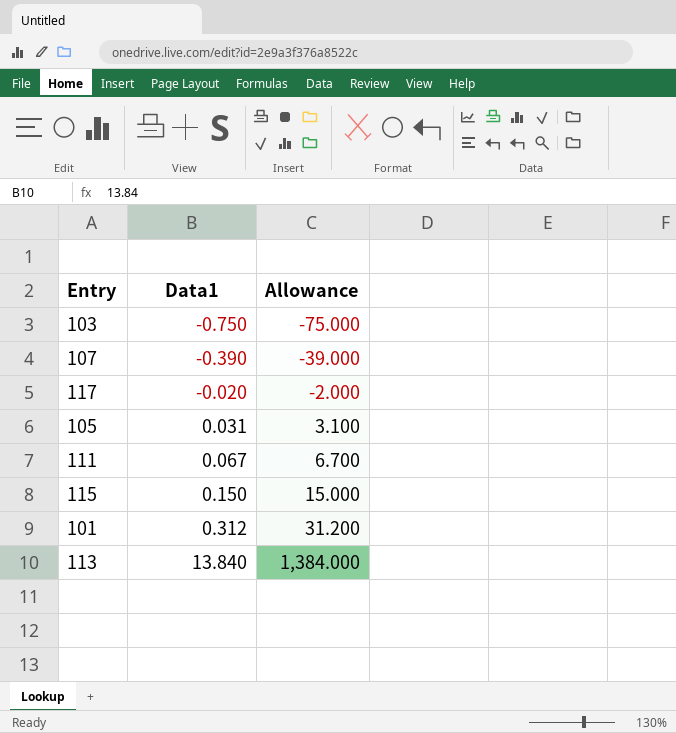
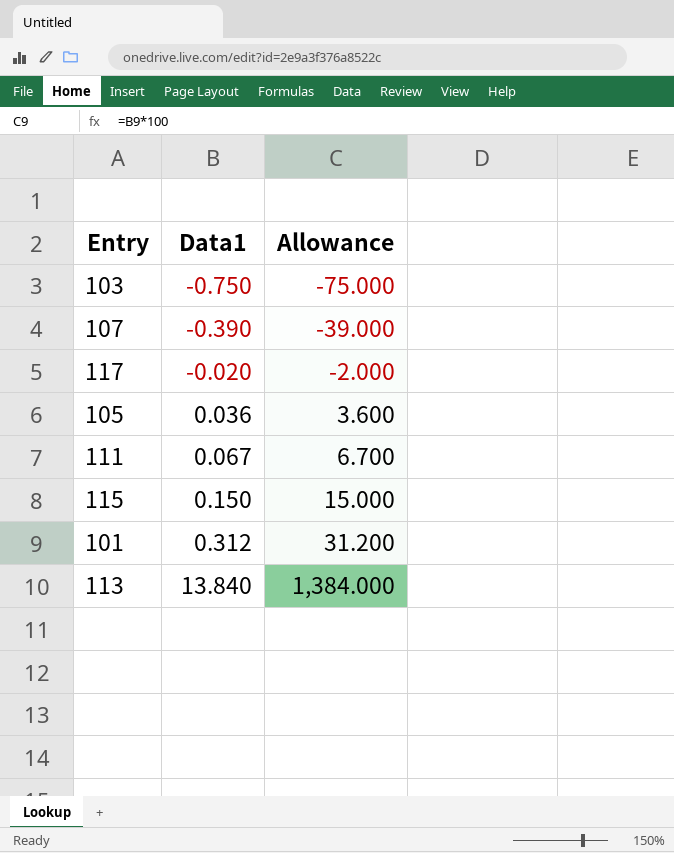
105 | Data1: 0.031 -> 0.036
105 | Allowance: 3.100 -> 3.600

